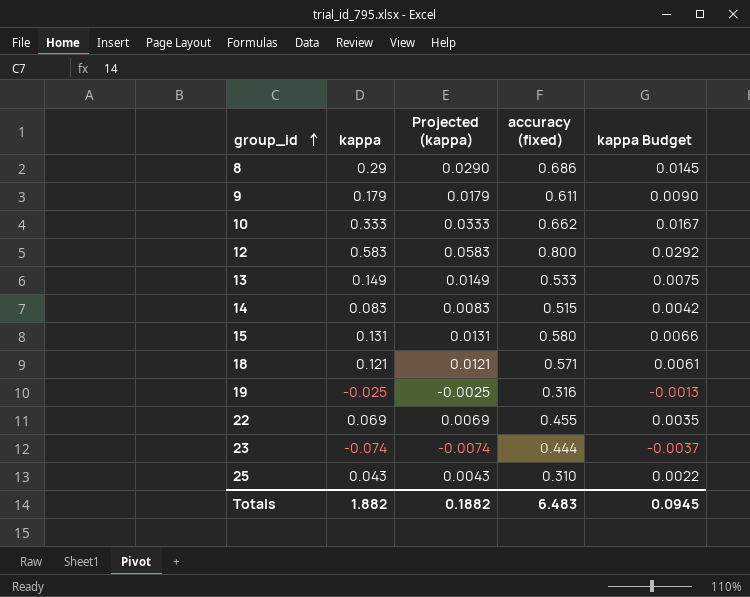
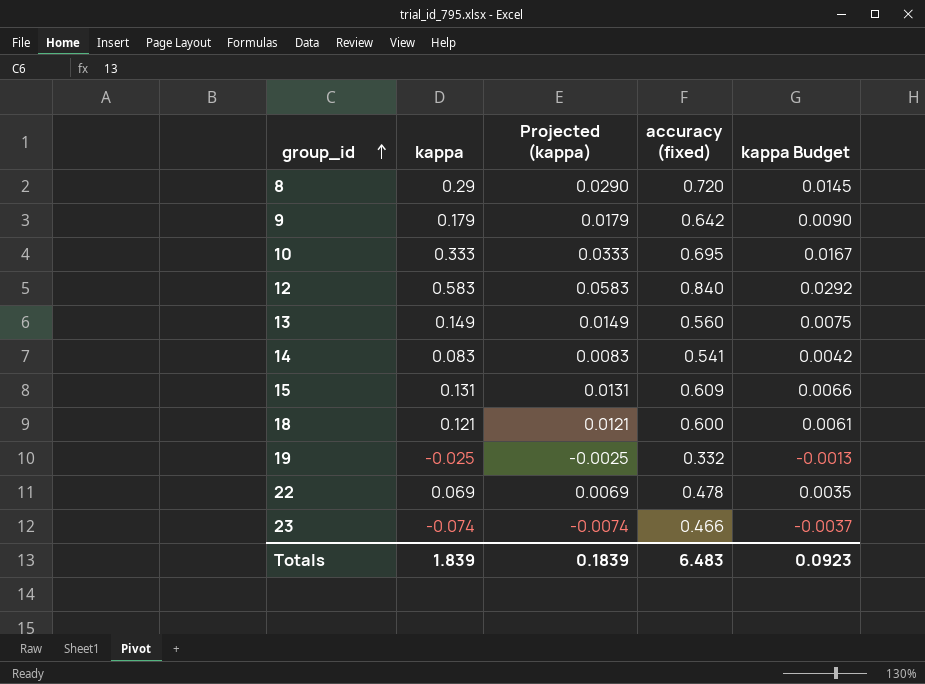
row 25: 0.043 | 0.0043 | 0.310 | 0.0022 -> none
8 | accuracy (fixed): 0.686 -> 0.720
9 | accuracy (fixed): 0.611 -> 0.642
10 | accuracy (fixed): 0.662 -> 0.695
12 | accuracy (fixed): 0.800 -> 0.840
13 | accuracy (fixed): 0.533 -> 0.560
14 | accuracy (fixed): 0.515 -> 0.541
15 | accuracy (fixed): 0.580 -> 0.609
18 | accuracy (fixed): 0.571 -> 0.600
19 | accuracy (fixed): 0.316 -> 0.332
22 | accuracy (fixed): 0.455 -> 0.478
23 | accuracy (fixed): 0.444 -> 0.466
Totals | kappa: 1.882 -> 1.839
Totals | Projected (kappa): 0.1882 -> 0.1839
Totals | kappa Budget: 0.0945 -> 0.0923

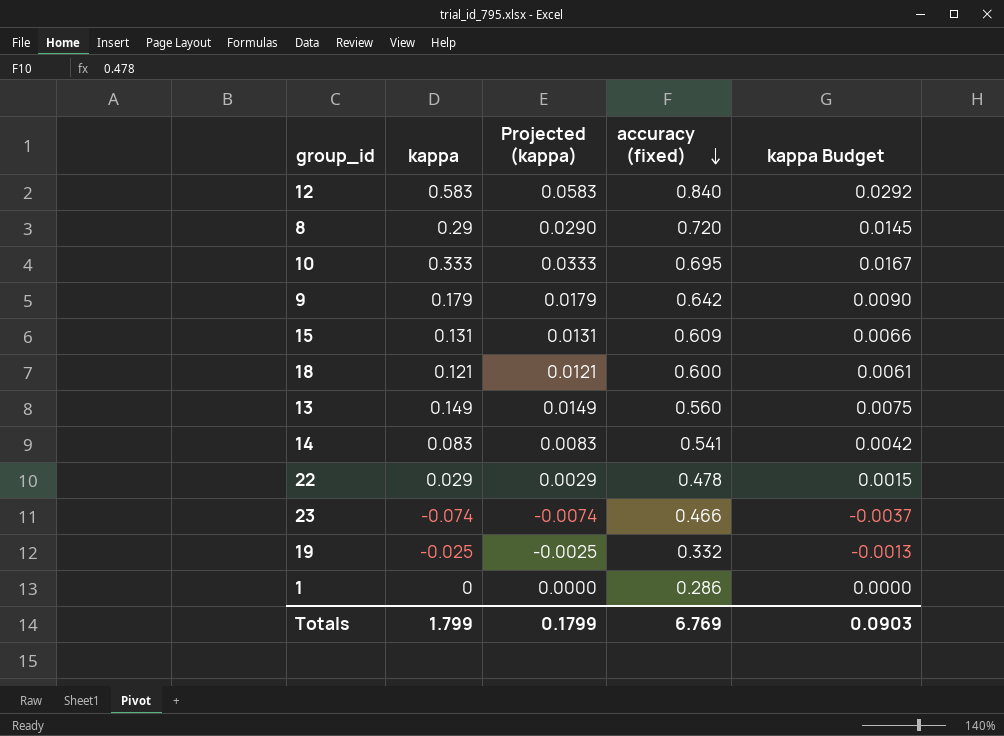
row order: group_id ascending -> accuracy (fixed) descending
22 | kappa: 0.069 -> 0.029
22 | Projected (kappa): 0.0069 -> 0.0029
22 | kappa Budget: 0.0035 -> 0.0015
row 1: none -> 0 | 0.0000 | 0.286 | 0.0000
Totals | kappa: 1.839 -> 1.799
Totals | Projected (kappa): 0.1839 -> 0.1799
Totals | accuracy (fixed): 6.483 -> 6.769
Totals | kappa Budget: 0.0923 -> 0.0903

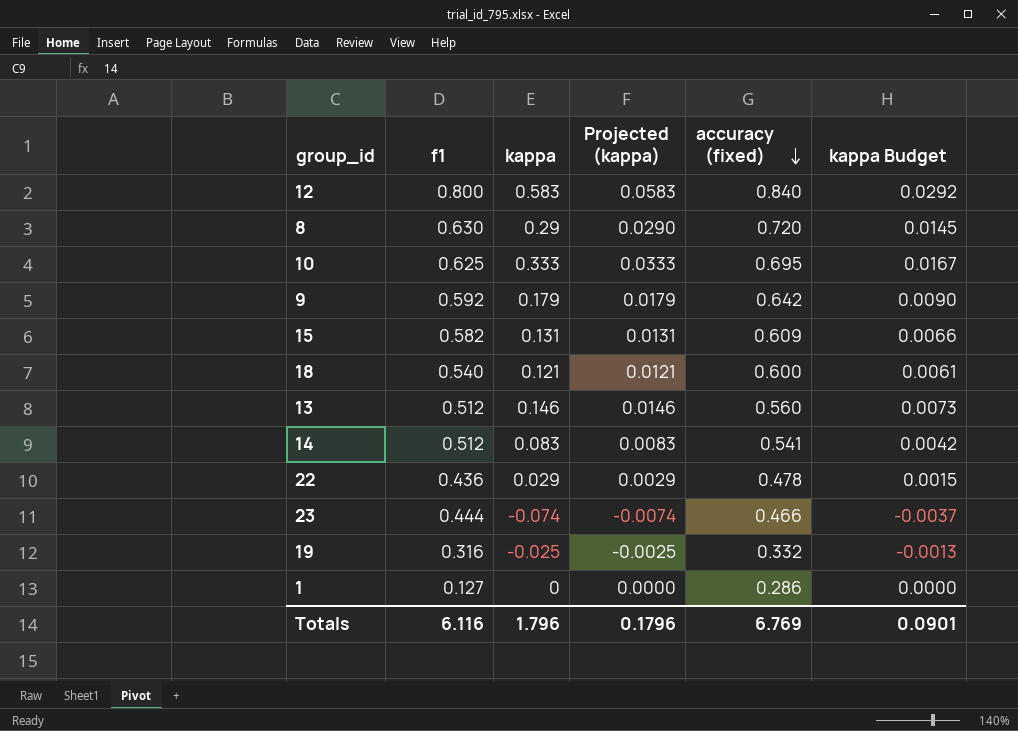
column f1 | position: none -> 2
13 | kappa: 0.149 -> 0.146
13 | Projected (kappa): 0.0149 -> 0.0146
13 | kappa Budget: 0.0075 -> 0.0073
Totals | kappa: 1.799 -> 1.796
Totals | Projected (kappa): 0.1799 -> 0.1796
Totals | kappa Budget: 0.0903 -> 0.0901

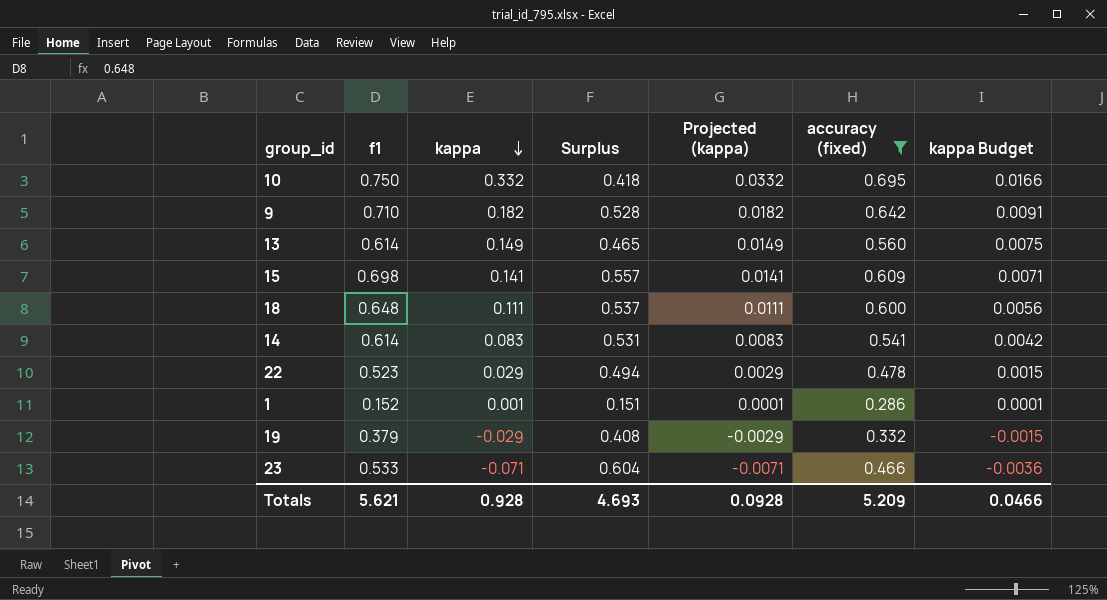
filter: none -> accuracy (fixed) <= 0.695
row order: accuracy (fixed) descending -> kappa descending
column Surplus | formula: none -> [f1] - [kappa]
10 | f1: 0.625 -> 0.750
10 | kappa: 0.333 -> 0.332
10 | Projected (kappa): 0.0333 -> 0.0332
10 | kappa Budget: 0.0167 -> 0.0166
9 | f1: 0.592 -> 0.710
9 | kappa: 0.179 -> 0.182
9 | Projected (kappa): 0.0179 -> 0.0182
9 | kappa Budget: 0.0090 -> 0.0091
13 | f1: 0.512 -> 0.614
13 | kappa: 0.146 -> 0.149
13 | Projected (kappa): 0.0146 -> 0.0149
13 | kappa Budget: 0.0073 -> 0.0075
15 | f1: 0.582 -> 0.698
15 | kappa: 0.131 -> 0.141
15 | Projected (kappa): 0.0131 -> 0.0141
15 | kappa Budget: 0.0066 -> 0.0071
18 | f1: 0.540 -> 0.648
18 | kappa: 0.121 -> 0.111
18 | Projected (kappa): 0.0121 -> 0.0111
18 | kappa Budget: 0.0061 -> 0.0056
14 | f1: 0.512 -> 0.614
22 | f1: 0.436 -> 0.523
1 | f1: 0.127 -> 0.152
1 | kappa: 0 -> 0.001
1 | Projected (kappa): 0.0000 -> 0.0001
1 | kappa Budget: 0.0000 -> 0.0001
19 | f1: 0.316 -> 0.379
19 | kappa: -0.025 -> -0.029
19 | Projected (kappa): -0.0025 -> -0.0029
19 | kappa Budget: -0.0013 -> -0.0015
23 | f1: 0.444 -> 0.533
23 | kappa: -0.074 -> -0.071
23 | Projected (kappa): -0.0074 -> -0.0071
23 | kappa Budget: -0.0037 -> -0.0036
Totals | f1: 6.116 -> 5.621
Totals | kappa: 1.796 -> 0.928
Totals | Projected (kappa): 0.1796 -> 0.0928
Totals | accuracy (fixed): 6.769 -> 5.209
Totals | kappa Budget: 0.0901 -> 0.0466

